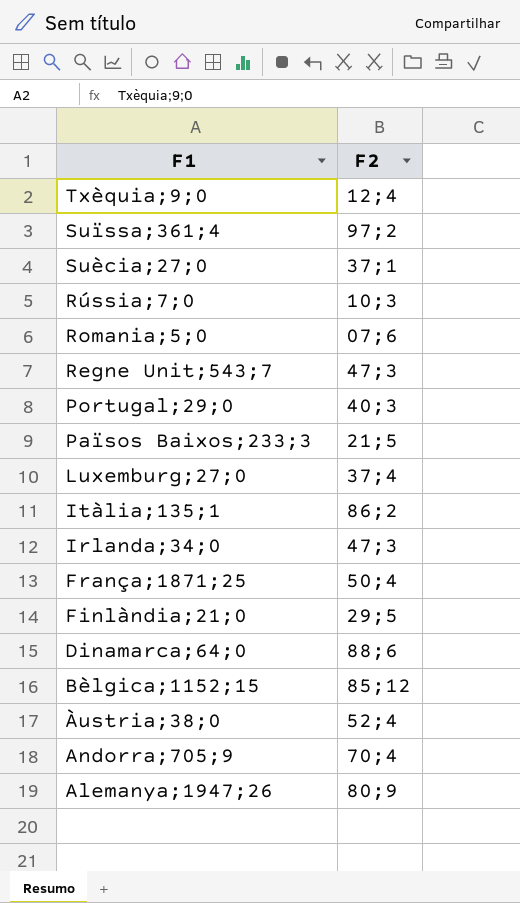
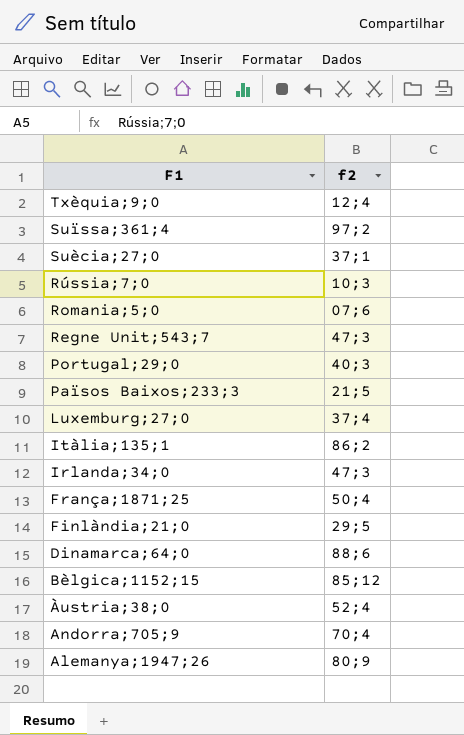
column name: F2 -> f2

